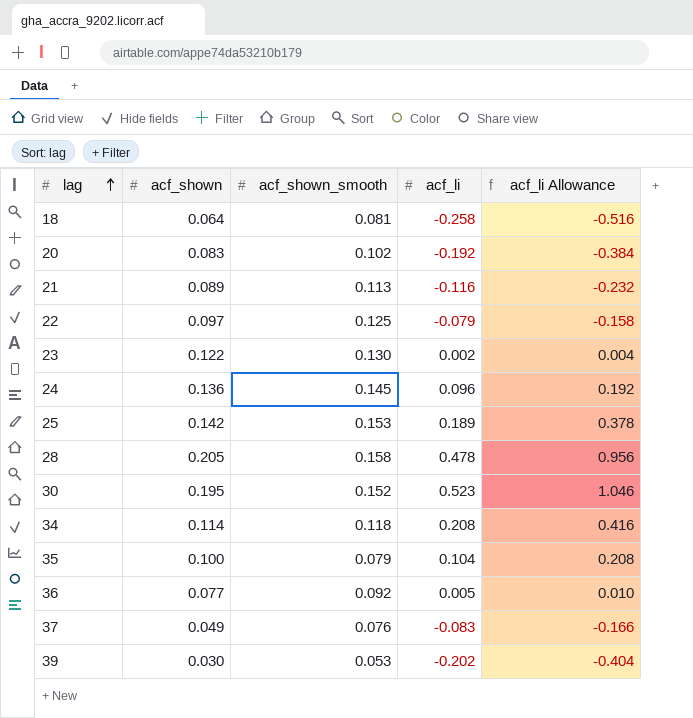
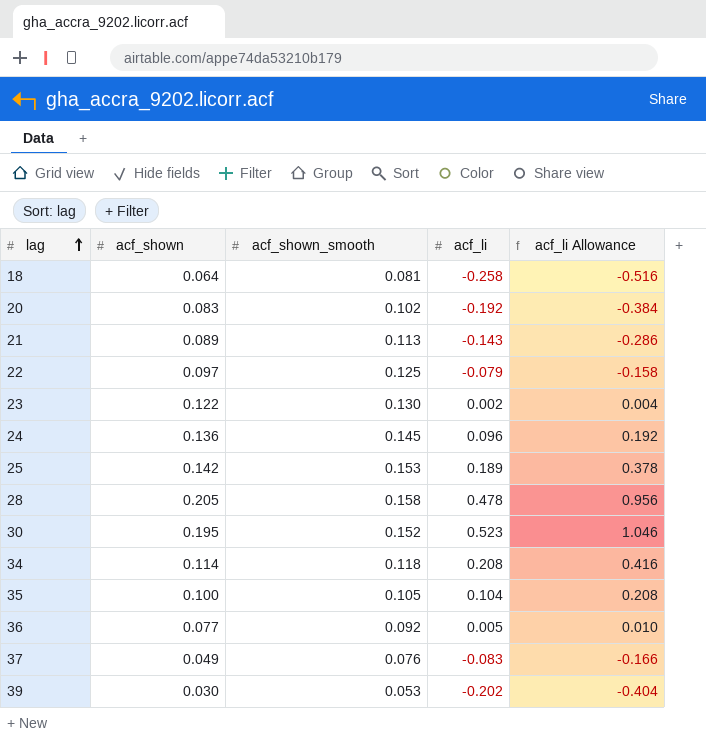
21 | acf_li: -0.116 -> -0.143
21 | acf_li Allowance: -0.232 -> -0.286
35 | acf_shown_smooth: 0.079 -> 0.105

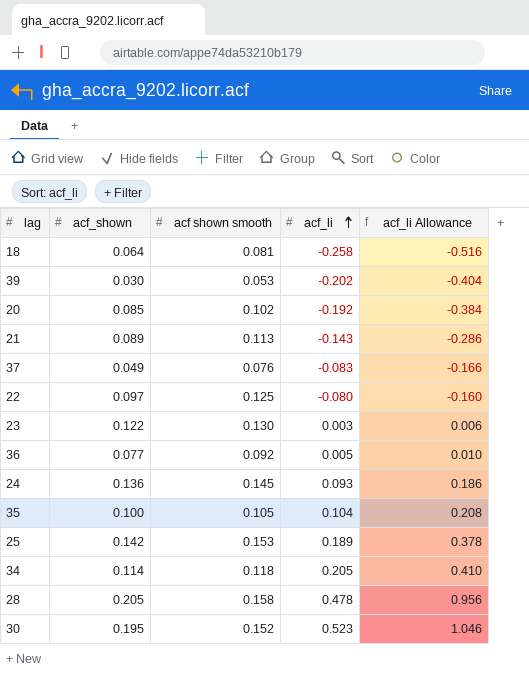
row order: lag ascending -> acf_li ascending
column name: acf_shown_smooth -> acf shown smooth
20 | acf_shown: 0.083 -> 0.085
22 | acf_li: -0.079 -> -0.080
22 | acf_li Allowance: -0.158 -> -0.160
23 | acf_li: 0.002 -> 0.003
23 | acf_li Allowance: 0.004 -> 0.006
24 | acf_li: 0.096 -> 0.093
24 | acf_li Allowance: 0.192 -> 0.186
34 | acf_li: 0.208 -> 0.205
34 | acf_li Allowance: 0.416 -> 0.410

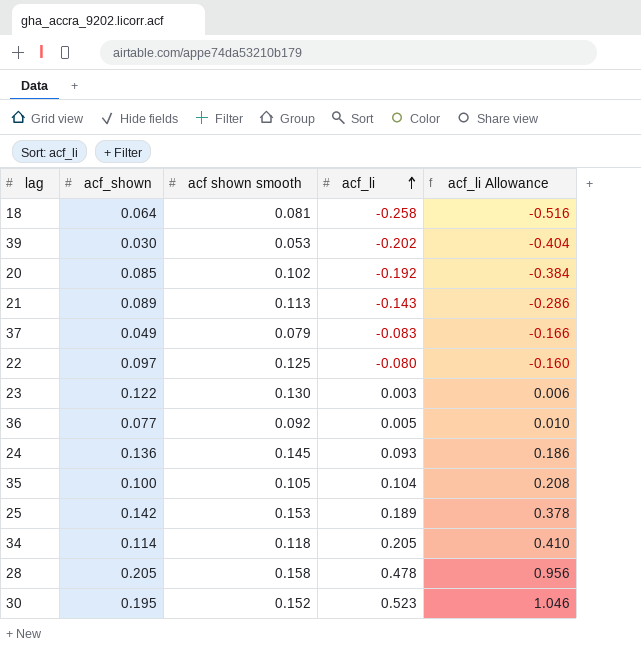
37 | acf shown smooth: 0.076 -> 0.079

